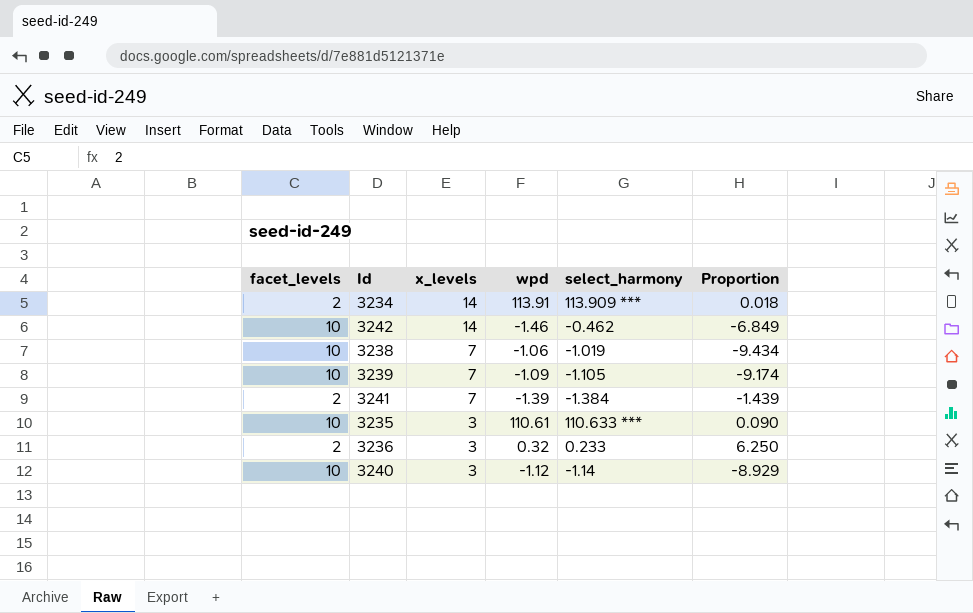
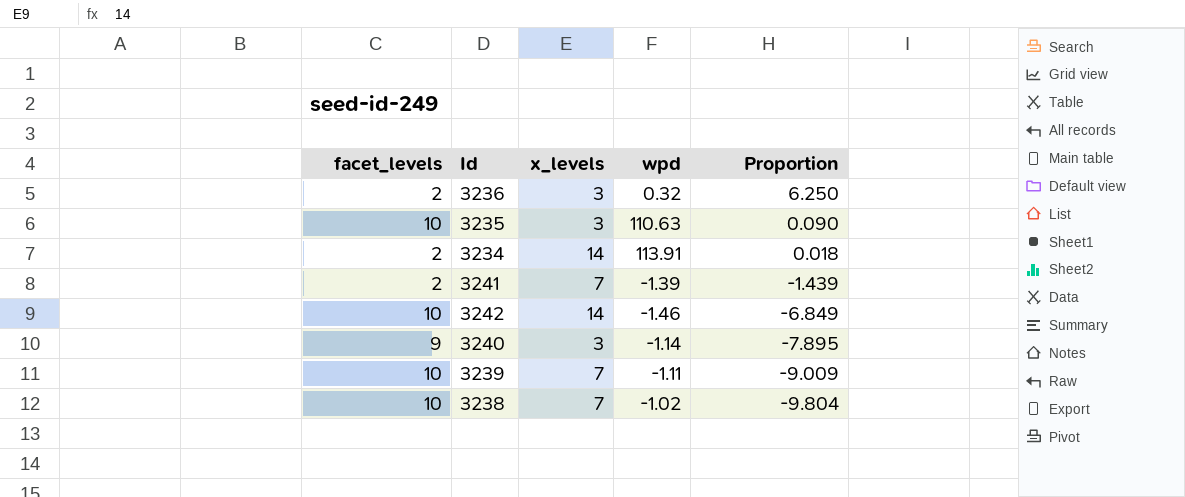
row order: x_levels descending -> Proportion descending
column select_harmony | position: 5 -> none
3235 | wpd: 110.61 -> 110.63
3240 | facet_levels: 10 -> 9
3240 | wpd: -1.12 -> -1.14
3240 | Proportion: -8.929 -> -7.895
3239 | wpd: -1.09 -> -1.11
3239 | Proportion: -9.174 -> -9.009
3238 | wpd: -1.06 -> -1.02
3238 | Proportion: -9.434 -> -9.804

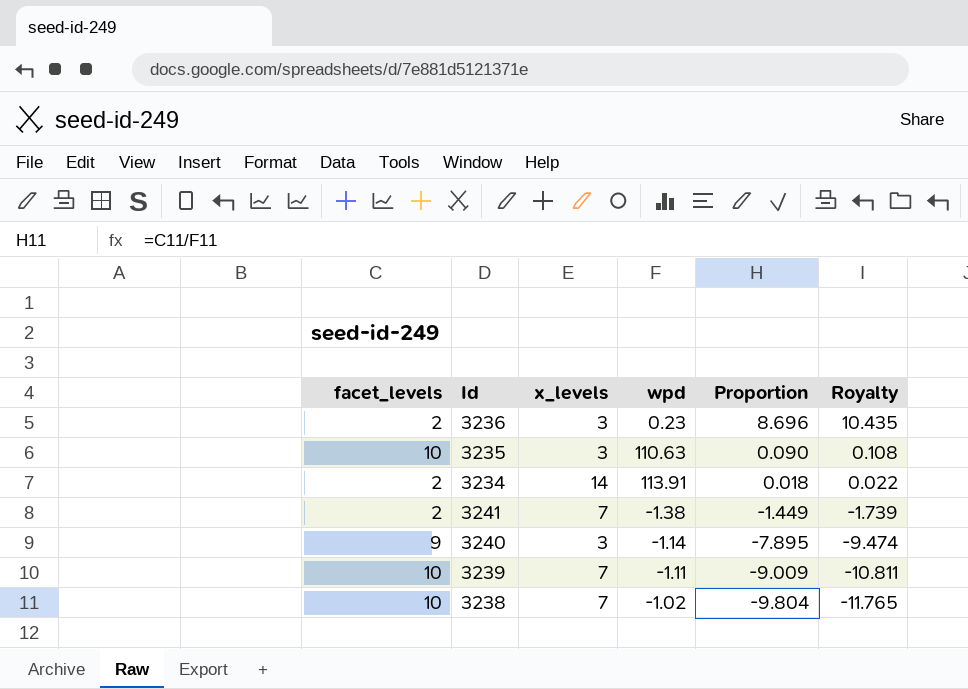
column Royalty | formula: none -> [Proportion] * 1.2
row 3242: 10 | 14 | -1.46 | -6.849 -> none
3236 | wpd: 0.32 -> 0.23
3236 | Proportion: 6.250 -> 8.696
3241 | wpd: -1.39 -> -1.38
3241 | Proportion: -1.439 -> -1.449

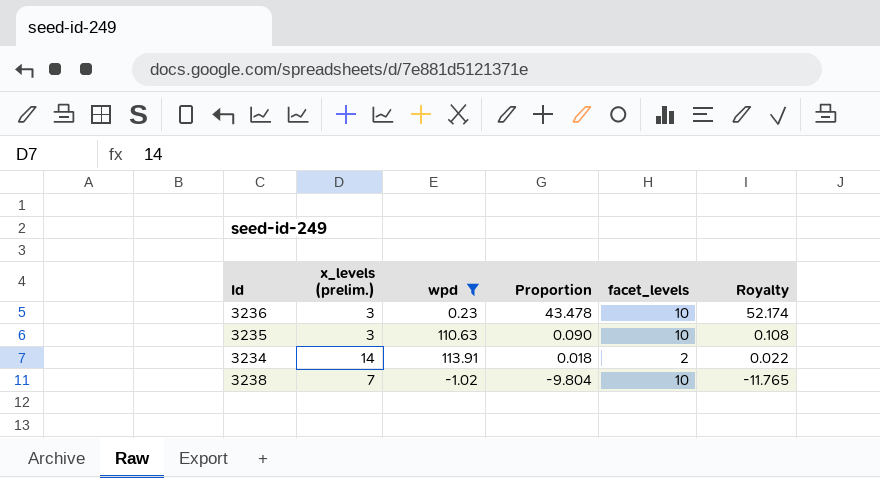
filter: none -> wpd >= -1.02
column name: x_levels -> x_levels (prelim.)
column facet_levels | position: 1 -> 5
3236 | Proportion: 8.696 -> 43.478
3236 | facet_levels: 2 -> 10
3236 | Royalty: 10.435 -> 52.174

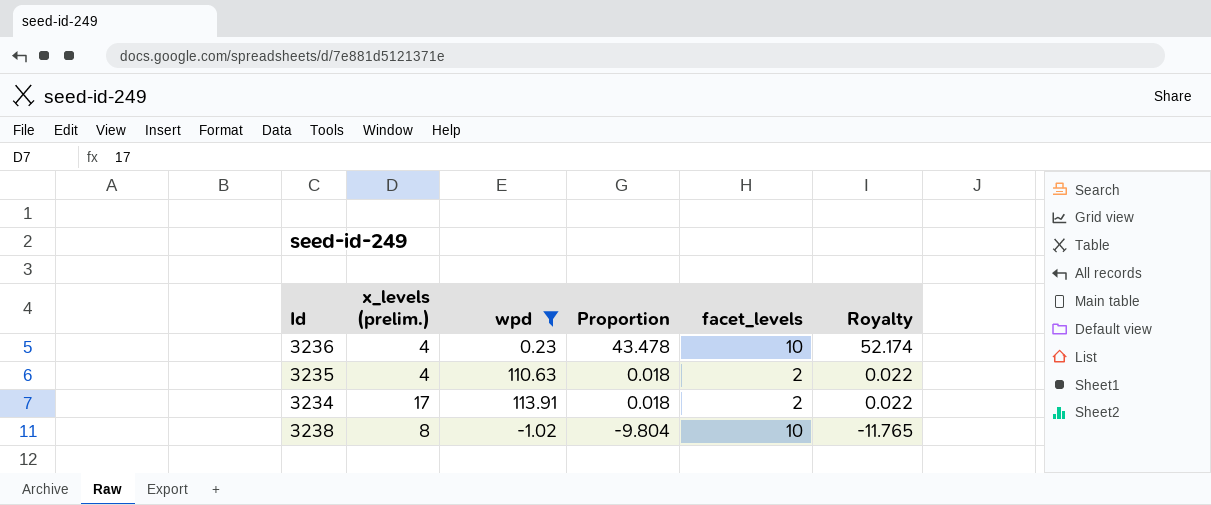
3236 | x_levels (prelim.): 3 -> 4
3235 | x_levels (prelim.): 3 -> 4
3235 | Proportion: 0.090 -> 0.018
3235 | facet_levels: 10 -> 2
3235 | Royalty: 0.108 -> 0.022
3234 | x_levels (prelim.): 14 -> 17
3238 | x_levels (prelim.): 7 -> 8

